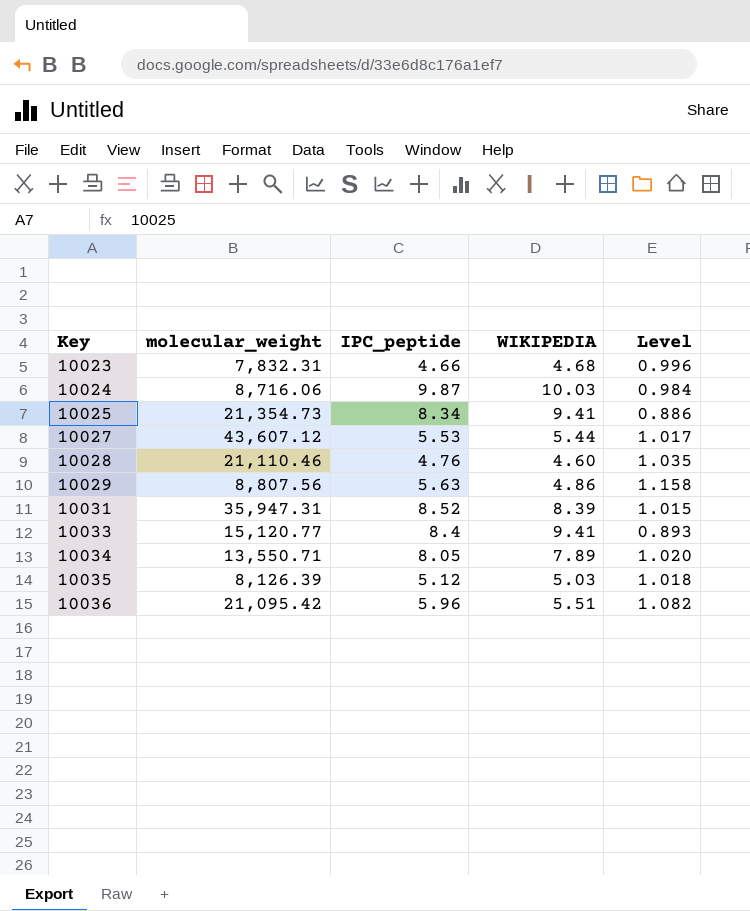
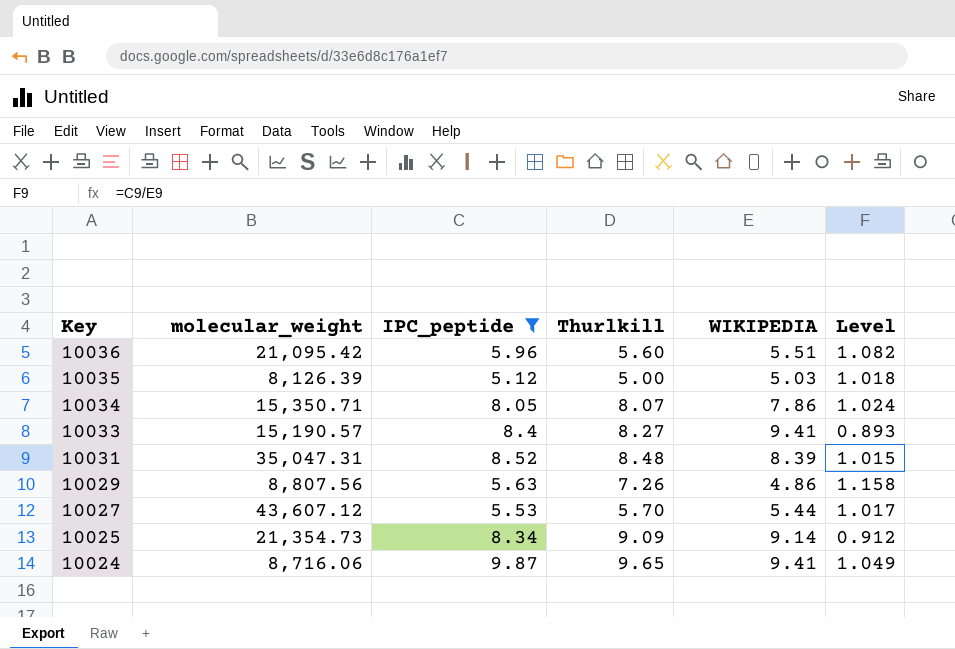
filter: none -> IPC_peptide >= 5.12
row order: Key ascending -> Key descending
column Thurlkill | position: none -> 4
10034 | molecular_weight: 13,550.71 -> 15,350.71
10034 | WIKIPEDIA: 7.89 -> 7.86
10034 | Level: 1.020 -> 1.024
10033 | molecular_weight: 15,120.77 -> 15,190.57
10031 | molecular_weight: 35,947.31 -> 35,047.31
10025 | WIKIPEDIA: 9.41 -> 9.14
10025 | Level: 0.886 -> 0.912
10024 | WIKIPEDIA: 10.03 -> 9.41
10024 | Level: 0.984 -> 1.049

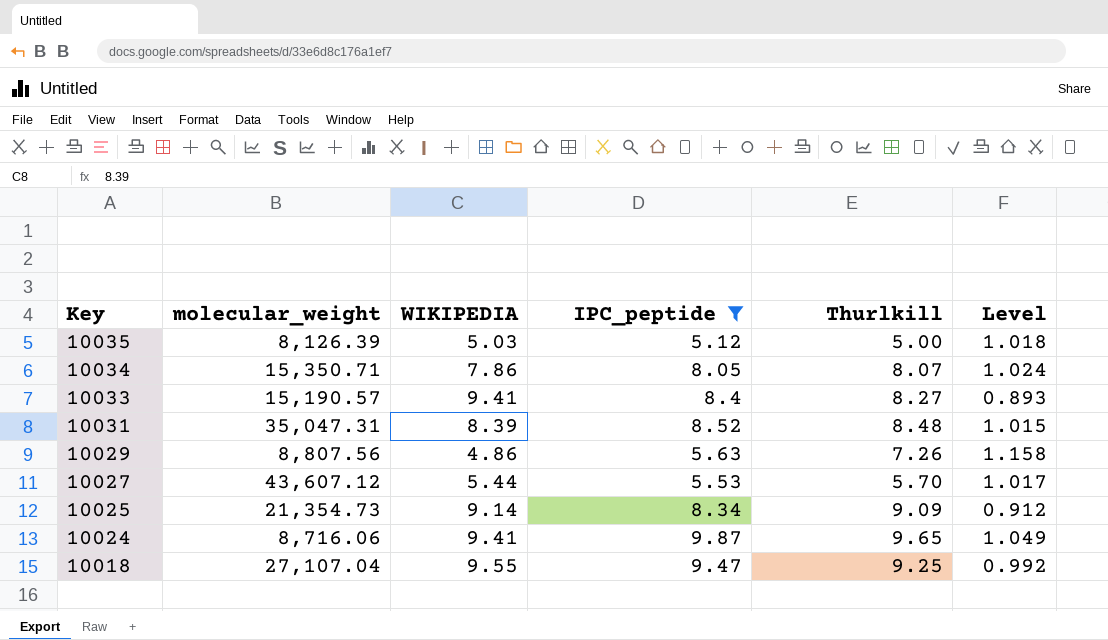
column WIKIPEDIA | position: 5 -> 3
row 10036: 21,095.42 | 5.96 | 5.60 | 5.51 | 1.082 -> none
row 10018: none -> 27,107.04 | 9.55 | 9.47 | 9.25 | 0.992

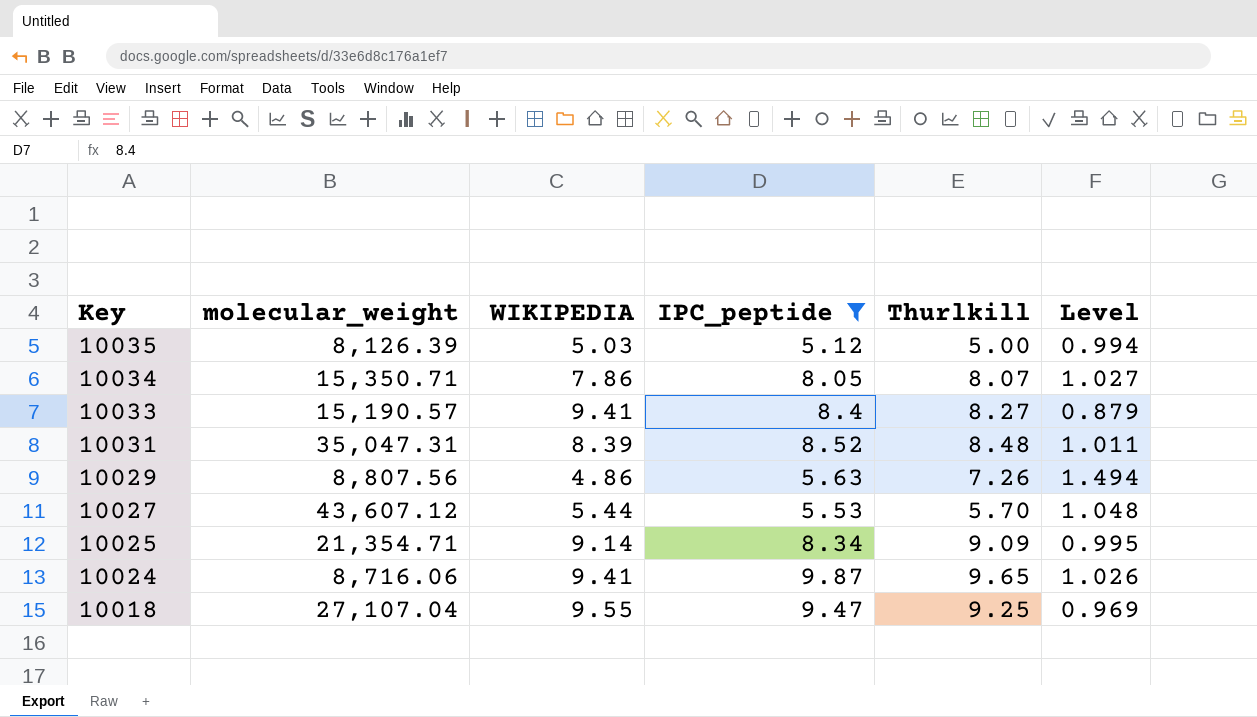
column Level | formula: [IPC_peptide] / [WIKIPEDIA] -> [Thurlkill] / [WIKIPEDIA]
10025 | molecular_weight: 21,354.73 -> 21,354.71

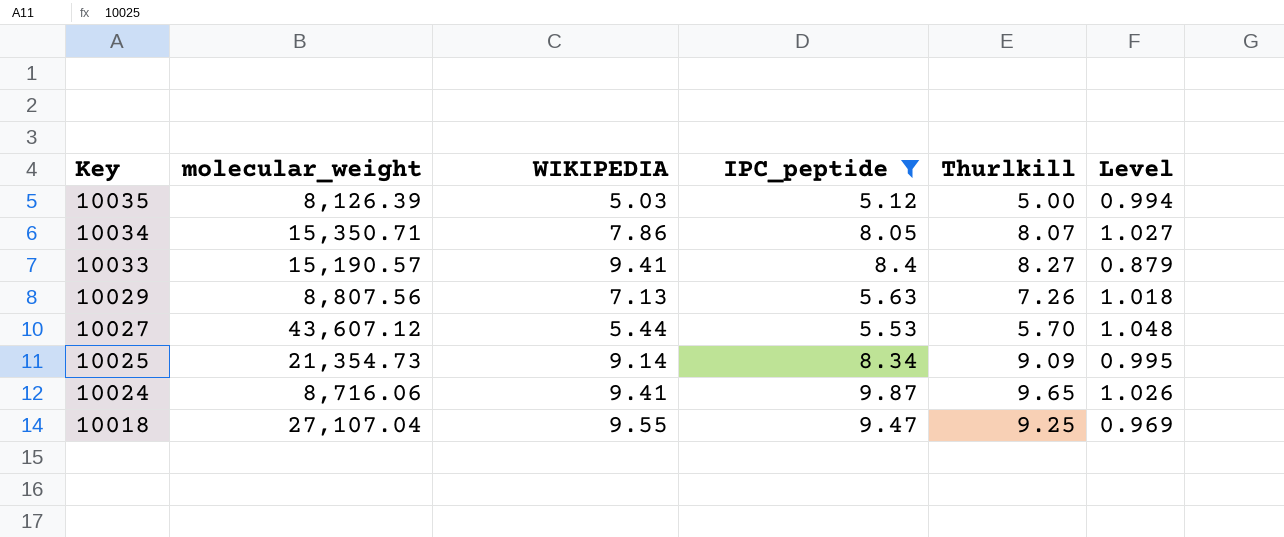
row 10031: 35,047.31 | 8.39 | 8.52 | 8.48 | 1.011 -> none
10029 | WIKIPEDIA: 4.86 -> 7.13
10029 | Level: 1.494 -> 1.018
10025 | molecular_weight: 21,354.71 -> 21,354.73

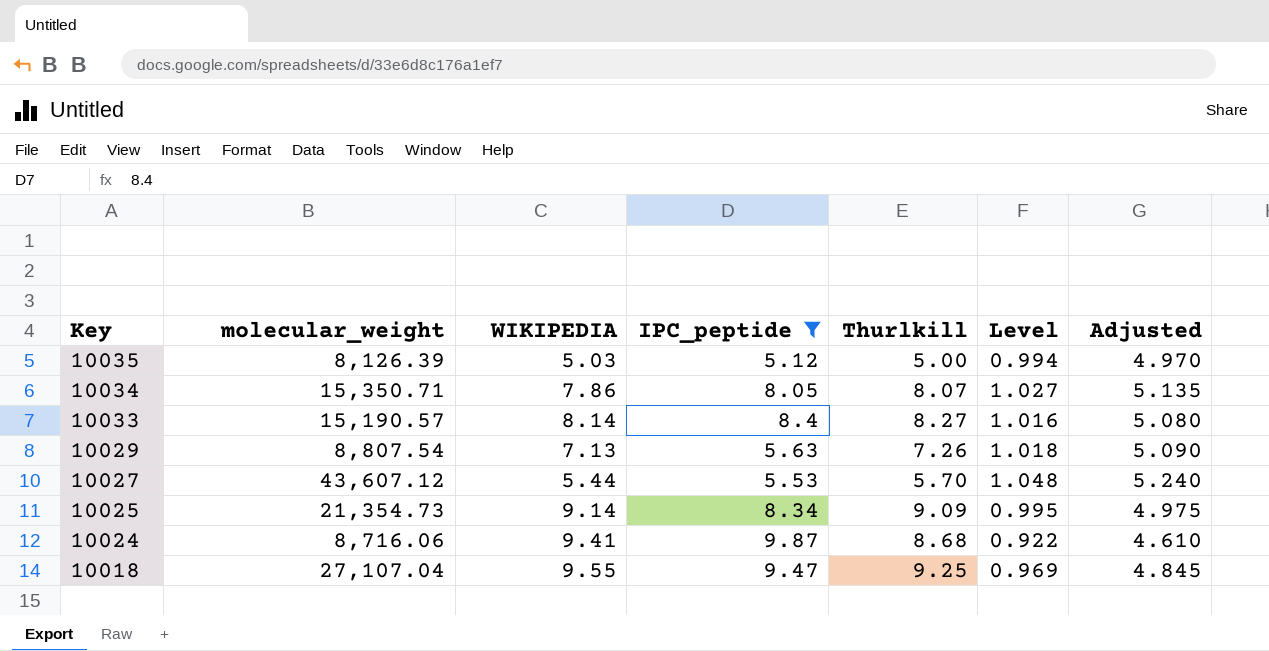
column Adjusted | formula: none -> [Level] * 5
10033 | WIKIPEDIA: 9.41 -> 8.14
10033 | Level: 0.879 -> 1.016
10029 | molecular_weight: 8,807.56 -> 8,807.54
10024 | Thurlkill: 9.65 -> 8.68
10024 | Level: 1.026 -> 0.922

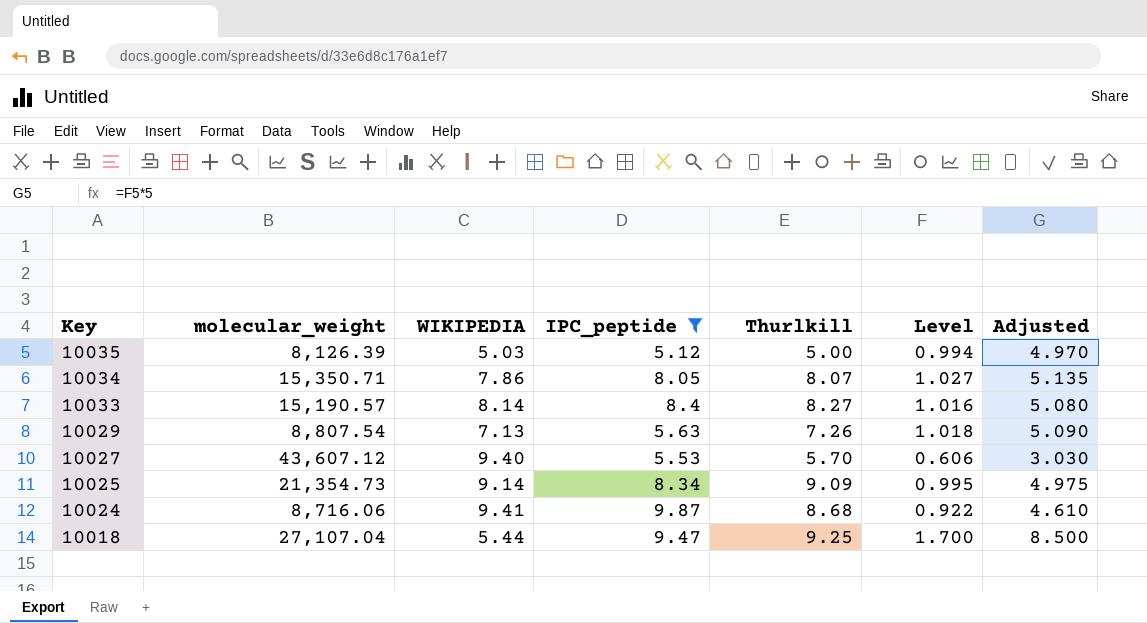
10027 | WIKIPEDIA: 5.44 -> 9.40
10027 | Level: 1.048 -> 0.606
10027 | Adjusted: 5.240 -> 3.030
10018 | WIKIPEDIA: 9.55 -> 5.44
10018 | Level: 0.969 -> 1.700
10018 | Adjusted: 4.845 -> 8.500

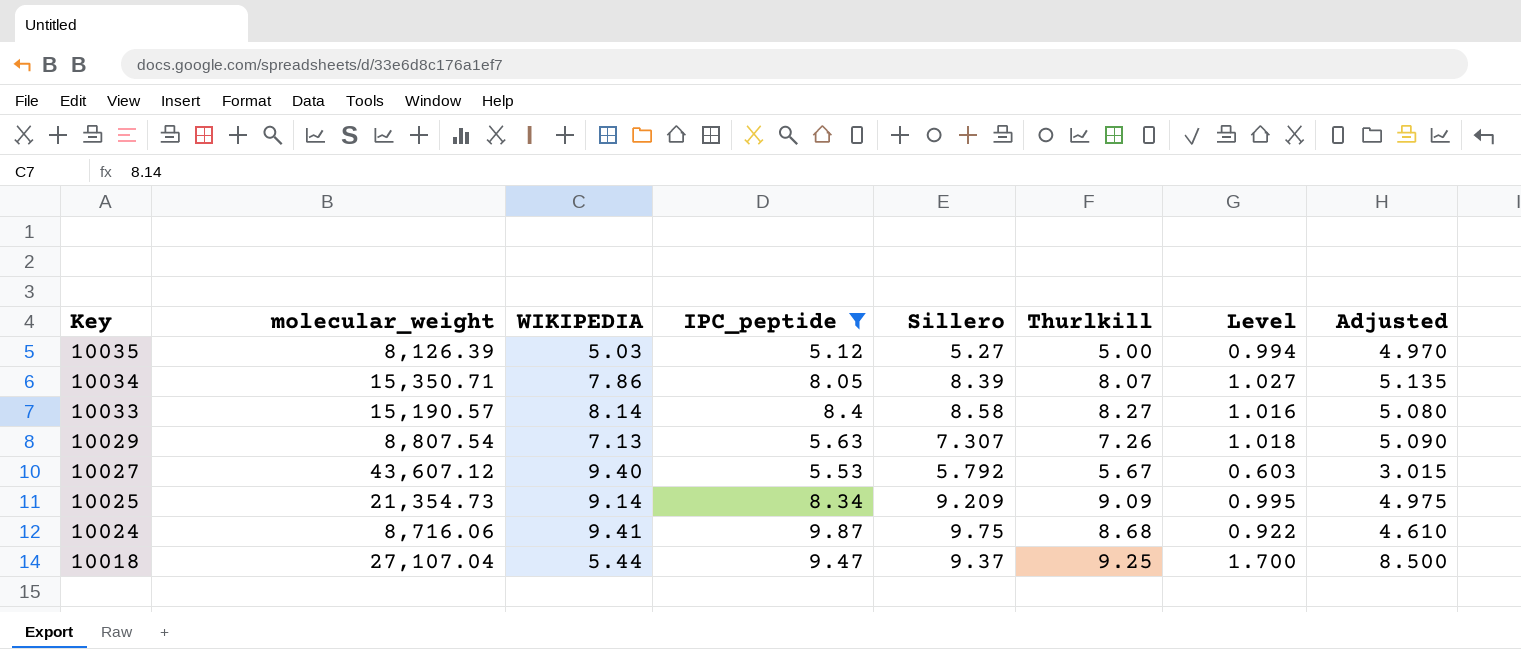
column Sillero | position: none -> 5
10027 | Thurlkill: 5.70 -> 5.67
10027 | Level: 0.606 -> 0.603
10027 | Adjusted: 3.030 -> 3.015

